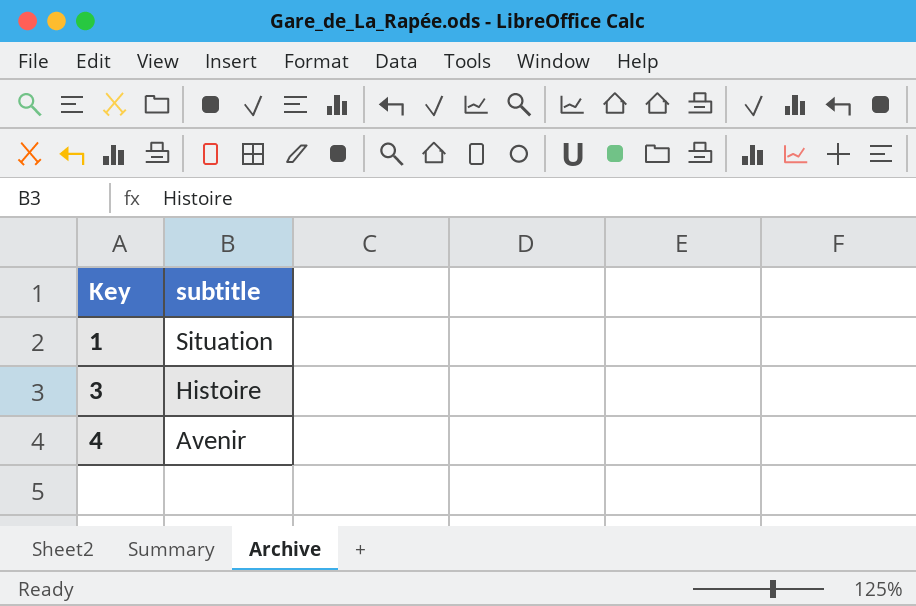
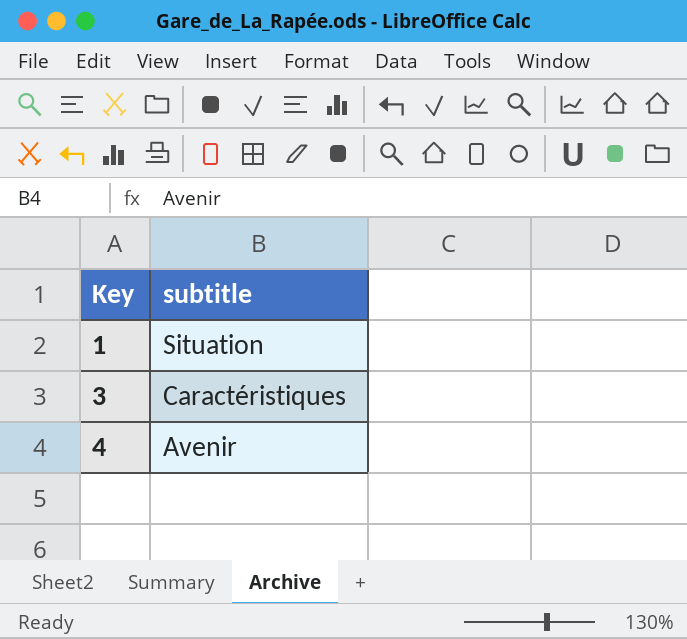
3 | subtitle: Histoire -> Caractéristiques

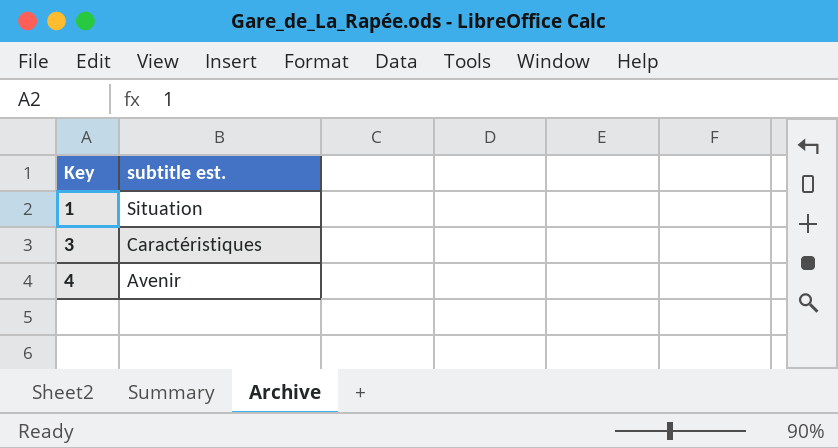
column name: subtitle -> subtitle est.

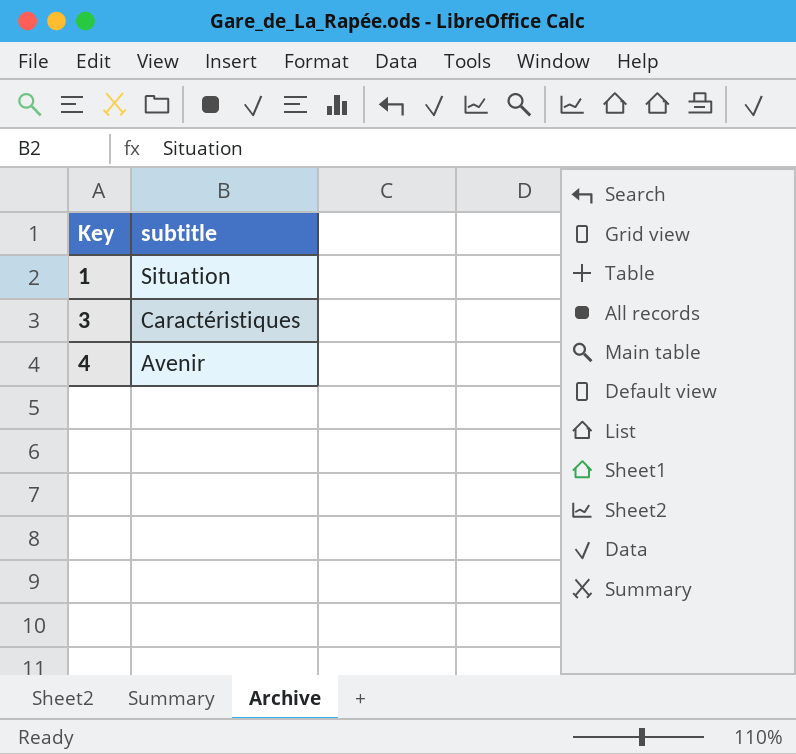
column name: subtitle est. -> subtitle

